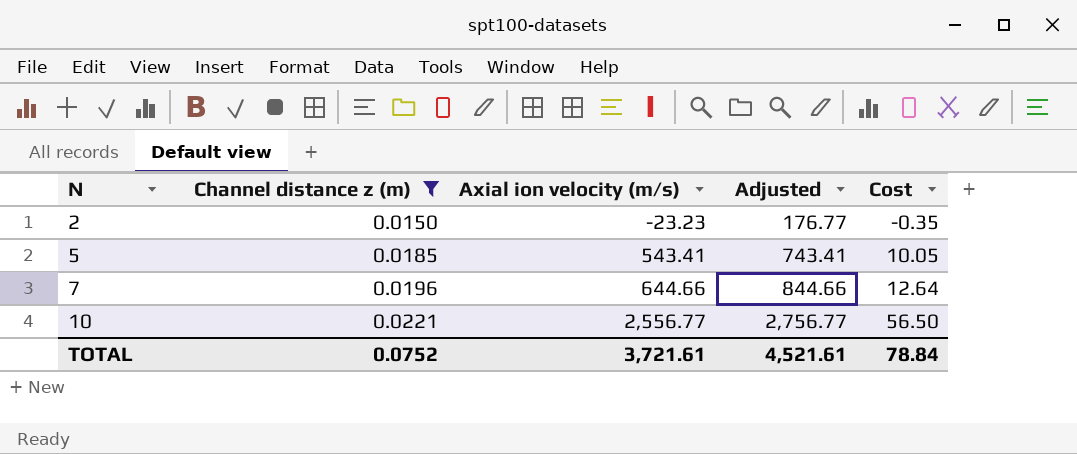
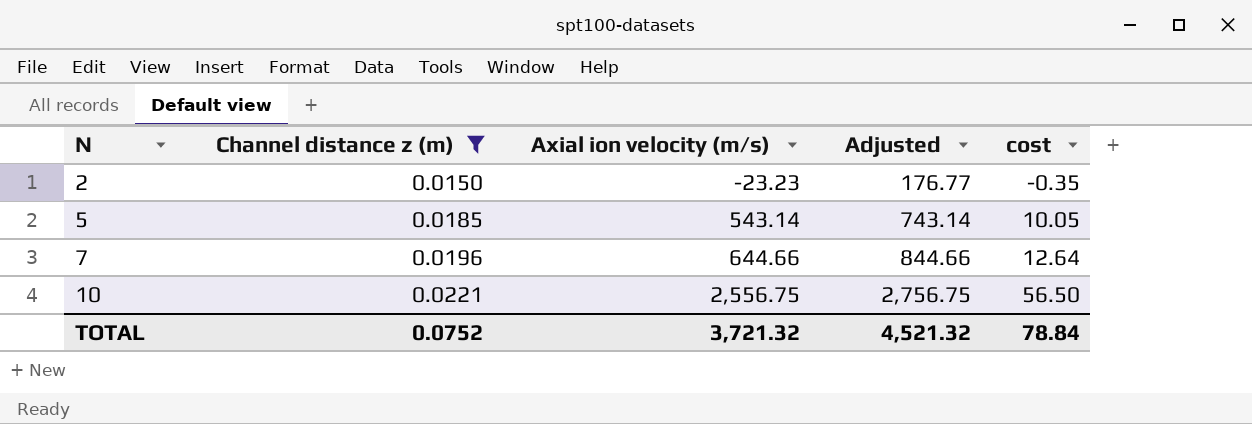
column name: Cost -> cost
5 | Axial ion velocity (m/s): 543.41 -> 543.14
5 | Adjusted: 743.41 -> 743.14
10 | Axial ion velocity (m/s): 2,556.77 -> 2,556.75
10 | Adjusted: 2,756.77 -> 2,756.75
TOTAL | Axial ion velocity (m/s): 3,721.61 -> 3,721.32
TOTAL | Adjusted: 4,521.61 -> 4,521.32

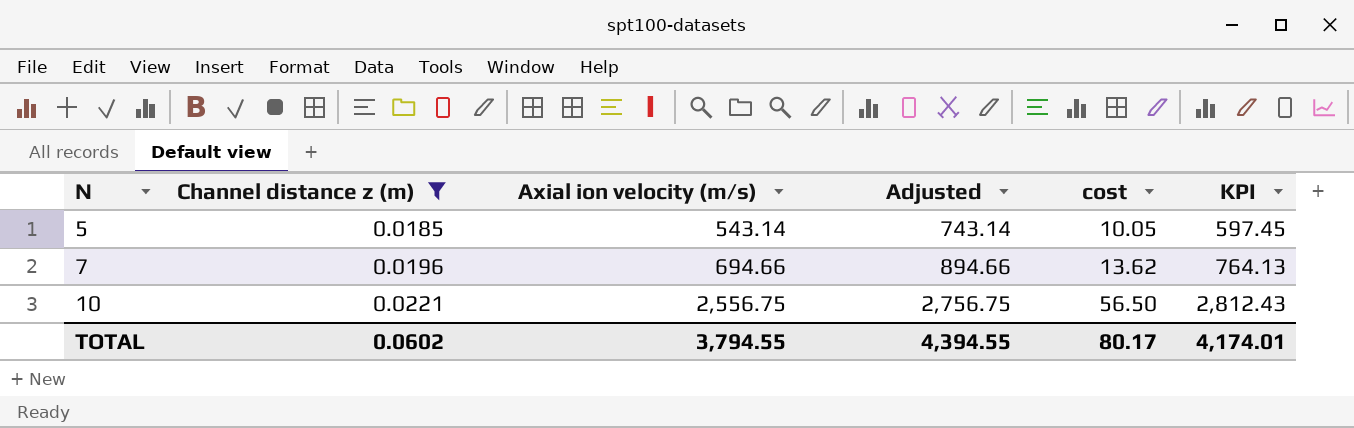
column KPI | formula: none -> [Axial ion velocity (m/s)] * 1.1
row 2: 0.0150 | -23.23 | 176.77 | -0.35 -> none
7 | Axial ion velocity (m/s): 644.66 -> 694.66
7 | Adjusted: 844.66 -> 894.66
7 | cost: 12.64 -> 13.62
TOTAL | Channel distance z (m): 0.0752 -> 0.0602
TOTAL | Axial ion velocity (m/s): 3,721.32 -> 3,794.55
TOTAL | Adjusted: 4,521.32 -> 4,394.55
TOTAL | cost: 78.84 -> 80.17

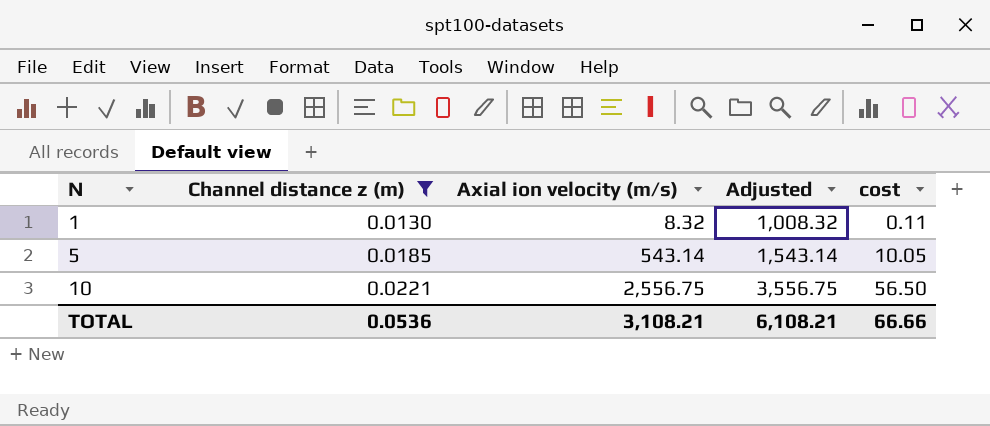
column KPI | formula: [Axial ion velocity (m/s)] * 1.1 -> none
column Adjusted | formula: [Axial ion velocity (m/s)] + 200 -> [Axial ion velocity (m/s)] + 1000
row 7: 0.0196 | 694.66 | 894.66 | 13.62 | 764.13 -> none
row 1: none -> 0.0130 | 8.32 | 1,008.32 | 0.11
TOTAL | Channel distance z (m): 0.0602 -> 0.0536
TOTAL | Axial ion velocity (m/s): 3,794.55 -> 3,108.21
TOTAL | Adjusted: 4,394.55 -> 6,108.21
TOTAL | cost: 80.17 -> 66.66

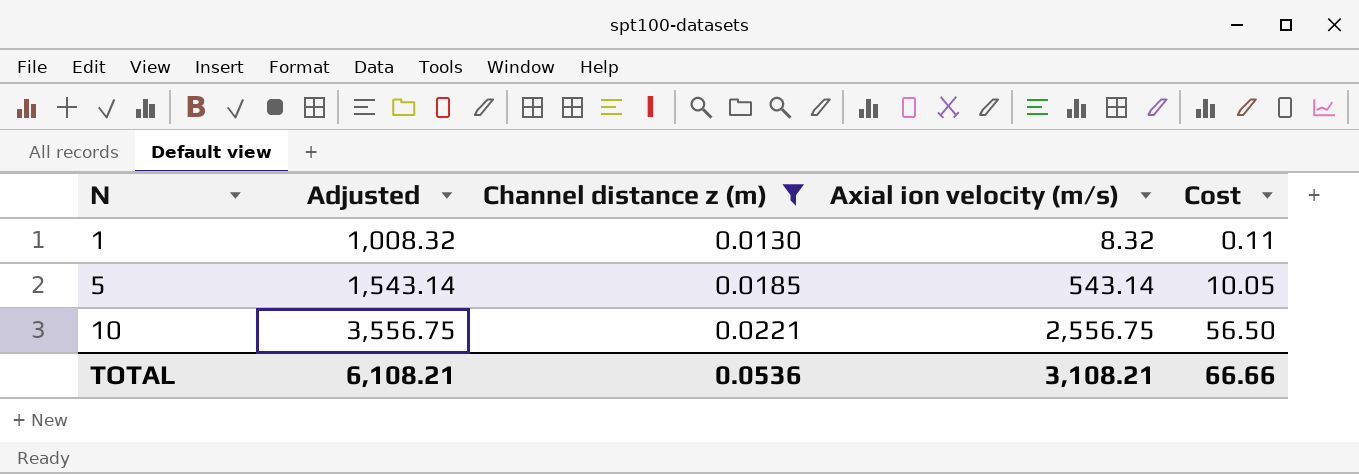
column Adjusted | position: 4 -> 2
column name: cost -> Cost

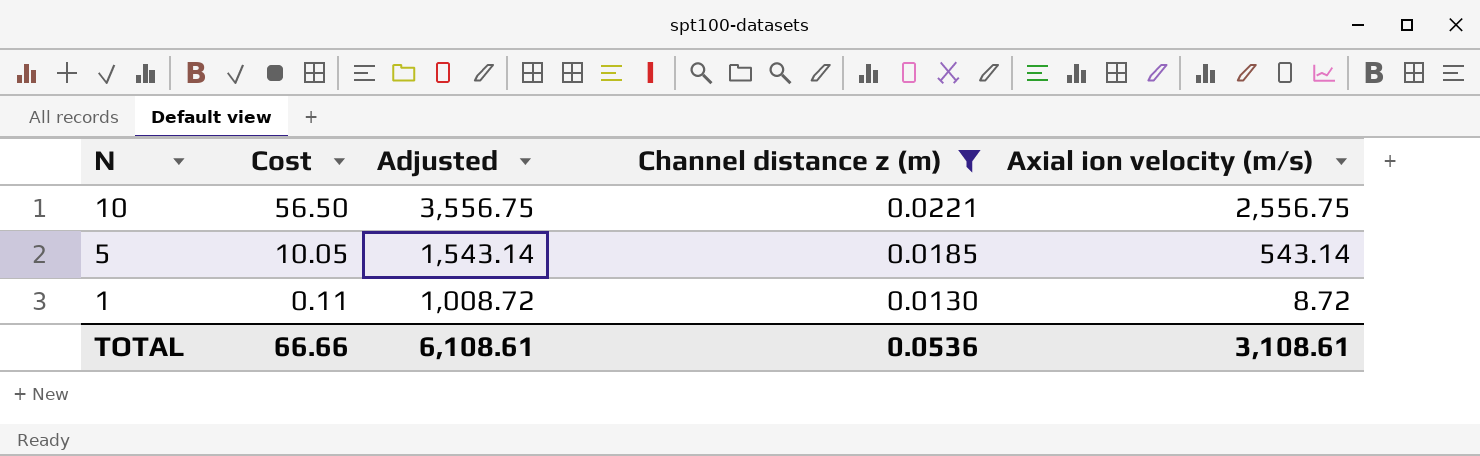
row order: N ascending -> N descending
column Cost | position: 5 -> 2
1 | Adjusted: 1,008.32 -> 1,008.72
1 | Axial ion velocity (m/s): 8.32 -> 8.72
TOTAL | Adjusted: 6,108.21 -> 6,108.61
TOTAL | Axial ion velocity (m/s): 3,108.21 -> 3,108.61

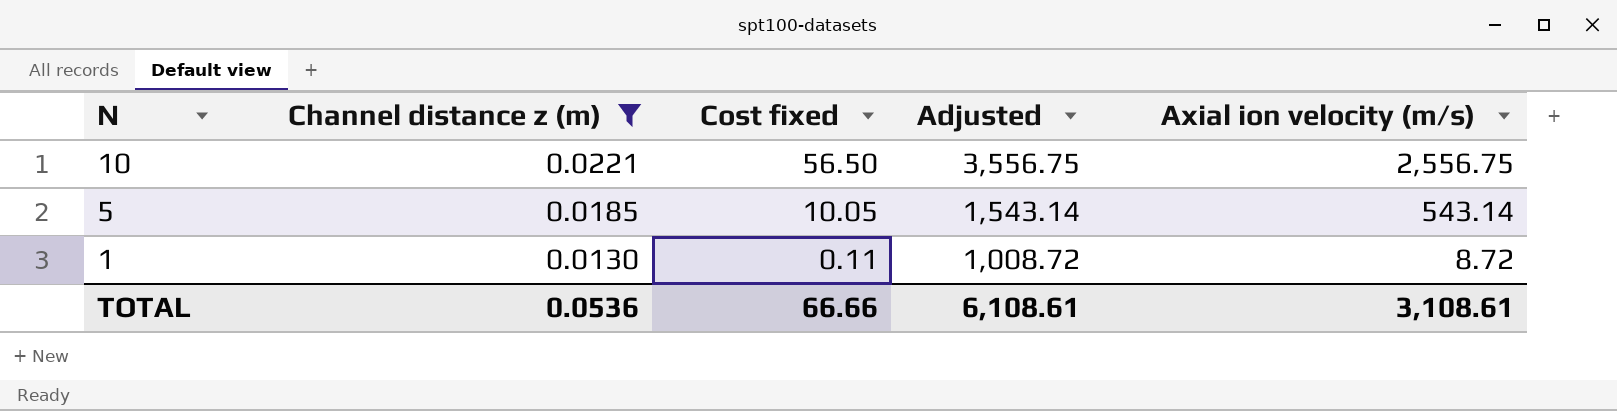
column Channel distance z (m) | position: 4 -> 2
column name: Cost -> Cost fixed

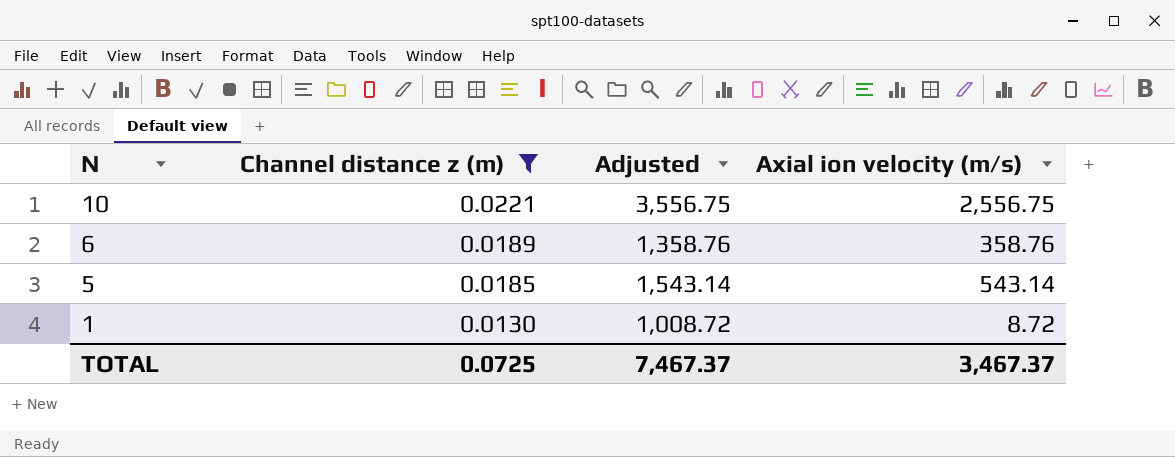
column Cost fixed | formula: [Channel distance z (m)] * [Axial ion velocity (m/s)] -> none
row 6: none -> 0.0189 | 1,358.76 | 358.76
TOTAL | Channel distance z (m): 0.0536 -> 0.0725
TOTAL | Adjusted: 6,108.61 -> 7,467.37
TOTAL | Axial ion velocity (m/s): 3,108.61 -> 3,467.37

